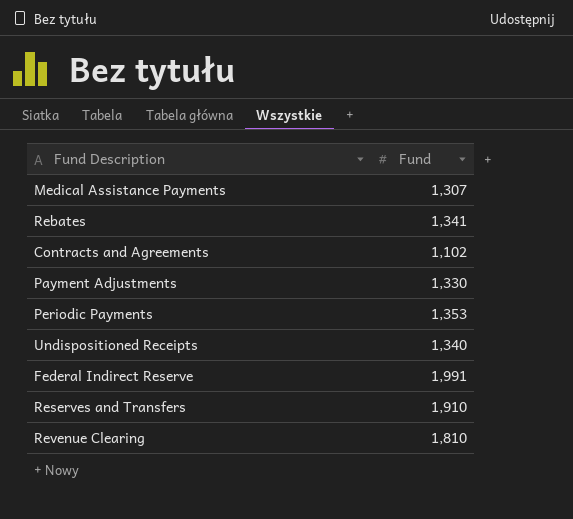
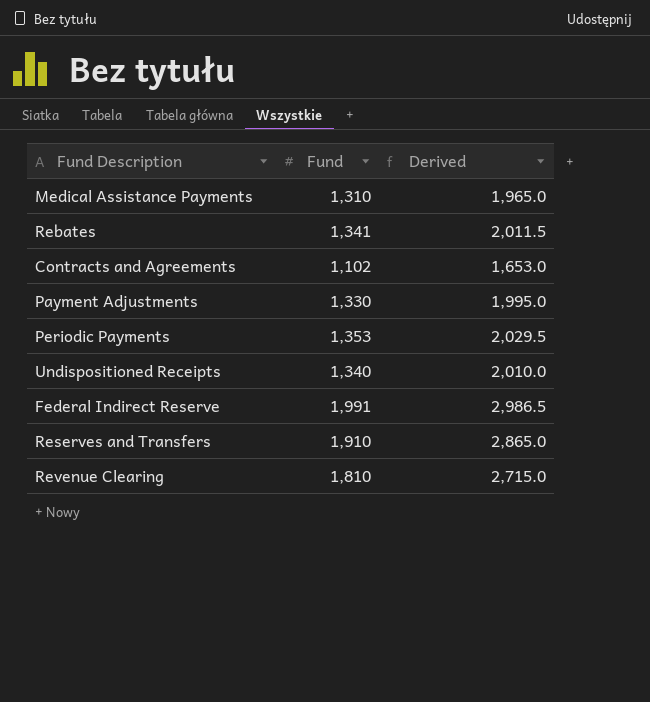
column Derived | formula: none -> [Fund] * 1.5
Medical Assistance Payments | Fund: 1,307 -> 1,310

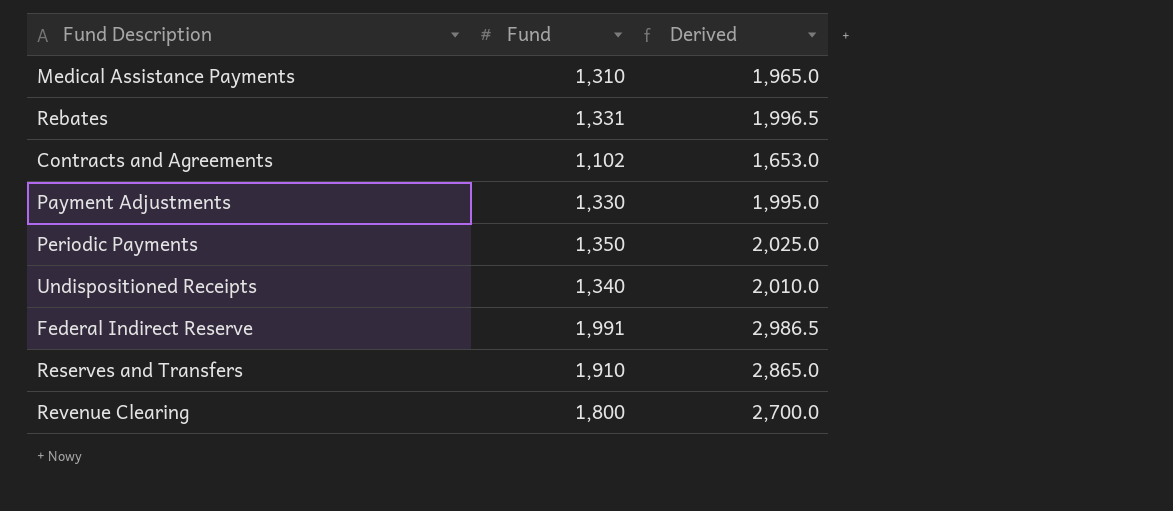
Rebates | Fund: 1,341 -> 1,331
Rebates | Derived: 2,011.5 -> 1,996.5
Periodic Payments | Fund: 1,353 -> 1,350
Periodic Payments | Derived: 2,029.5 -> 2,025.0
Revenue Clearing | Fund: 1,810 -> 1,800
Revenue Clearing | Derived: 2,715.0 -> 2,700.0

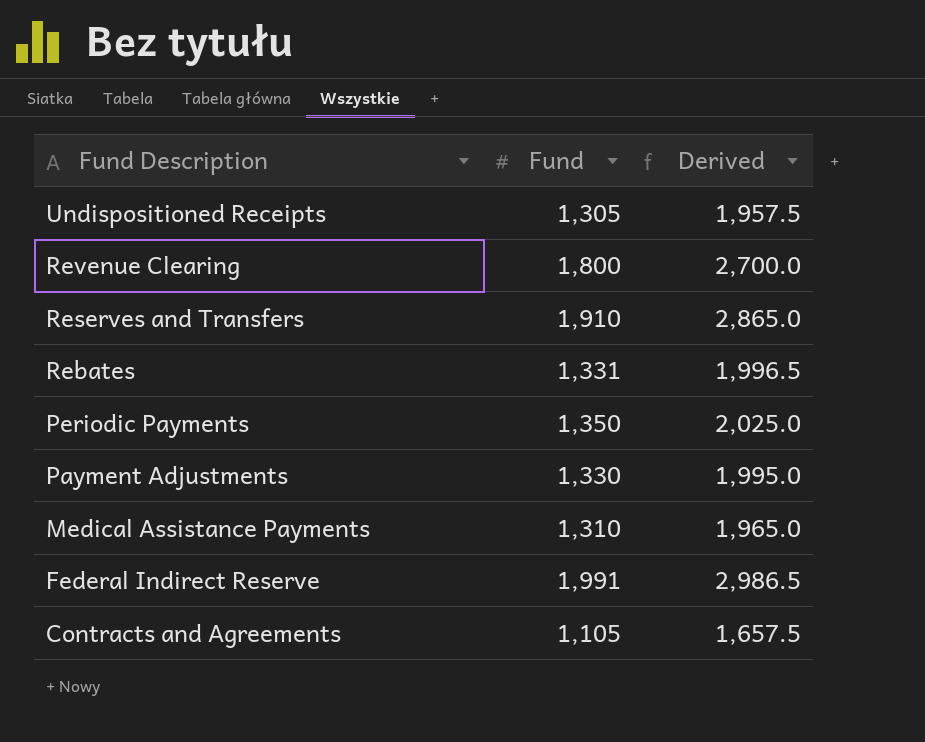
row order: none -> Fund Description descending
Undispositioned Receipts | Fund: 1,340 -> 1,305
Undispositioned Receipts | Derived: 2,010.0 -> 1,957.5
Contracts and Agreements | Fund: 1,102 -> 1,105
Contracts and Agreements | Derived: 1,653.0 -> 1,657.5

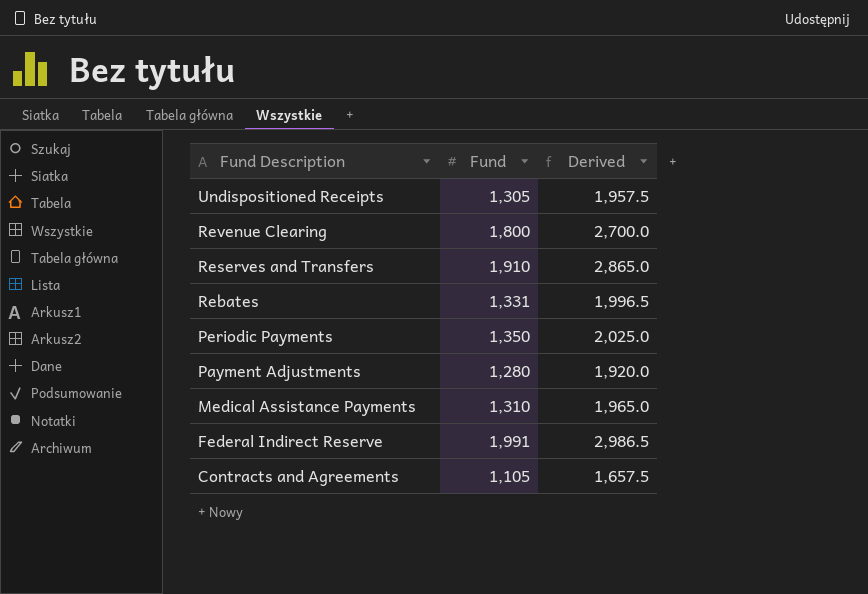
Payment Adjustments | Fund: 1,330 -> 1,280
Payment Adjustments | Derived: 1,995.0 -> 1,920.0

